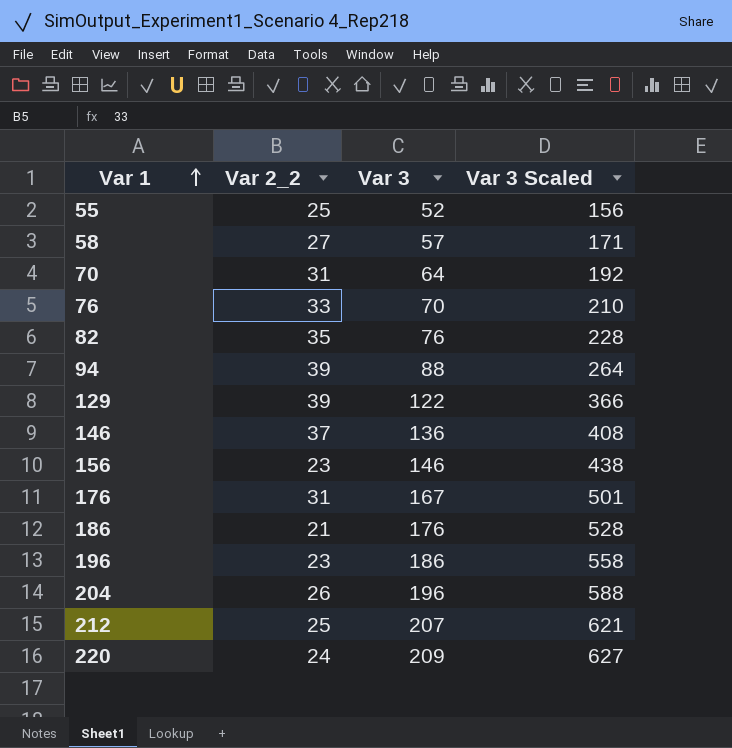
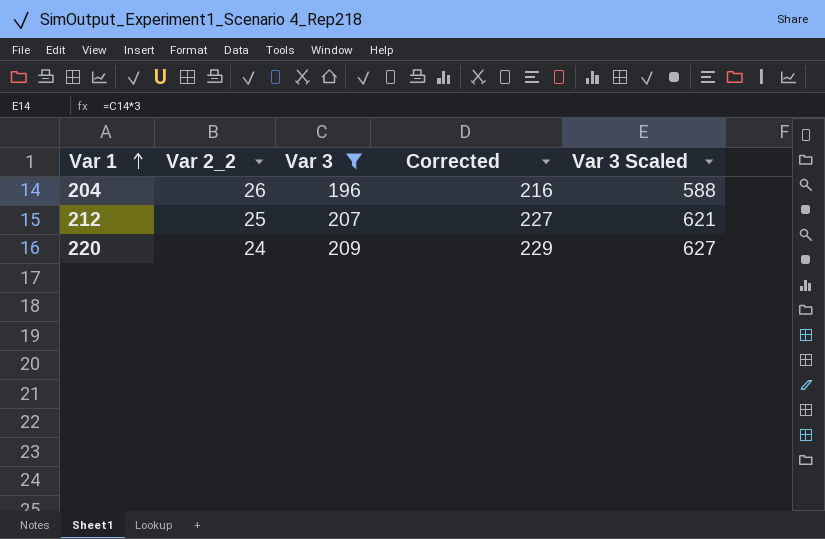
filter: none -> Var 3 >= 196
column Corrected | formula: none -> [Var 3] + 20

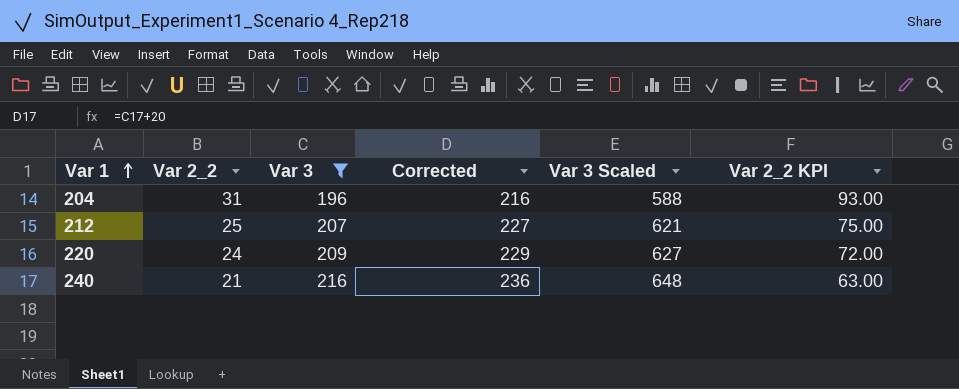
column Var 2_2 KPI | formula: none -> [Var 2_2] * 3
204 | Var 2_2: 26 -> 31
row 240: none -> 21 | 216 | 236 | 648 | 63.00

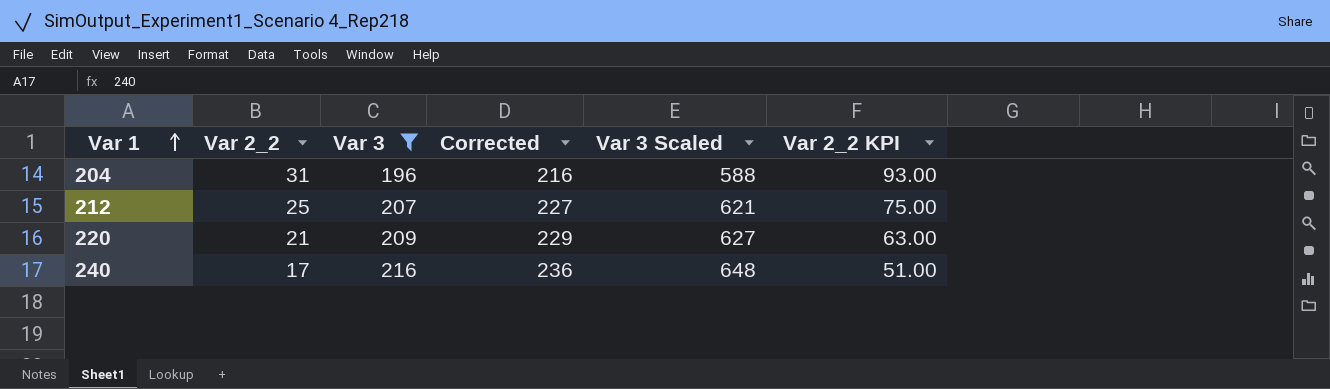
220 | Var 2_2: 24 -> 21
220 | Var 2_2 KPI: 72.00 -> 63.00
240 | Var 2_2: 21 -> 17
240 | Var 2_2 KPI: 63.00 -> 51.00

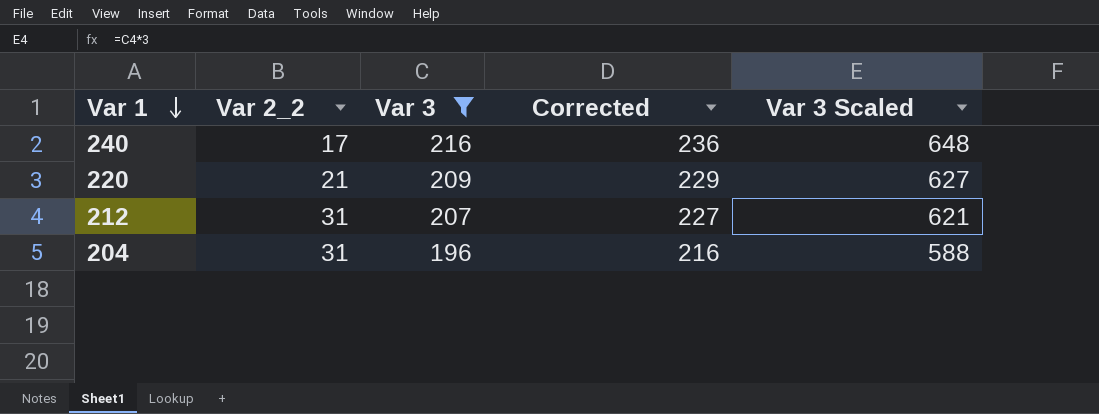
row order: Var 1 ascending -> Var 1 descending
column Var 2_2 KPI | formula: [Var 2_2] * 3 -> none
212 | Var 2_2: 25 -> 31

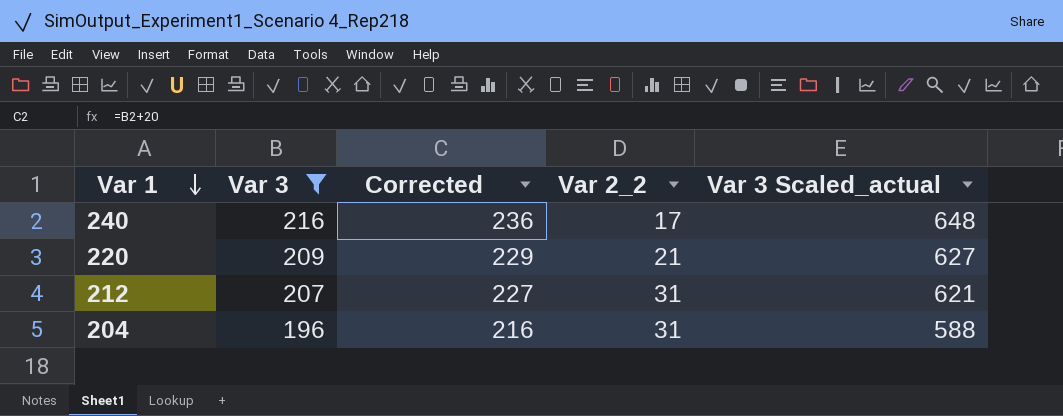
column Var 2_2 | position: 2 -> 4
column name: Var 3 Scaled -> Var 3 Scaled_actual

